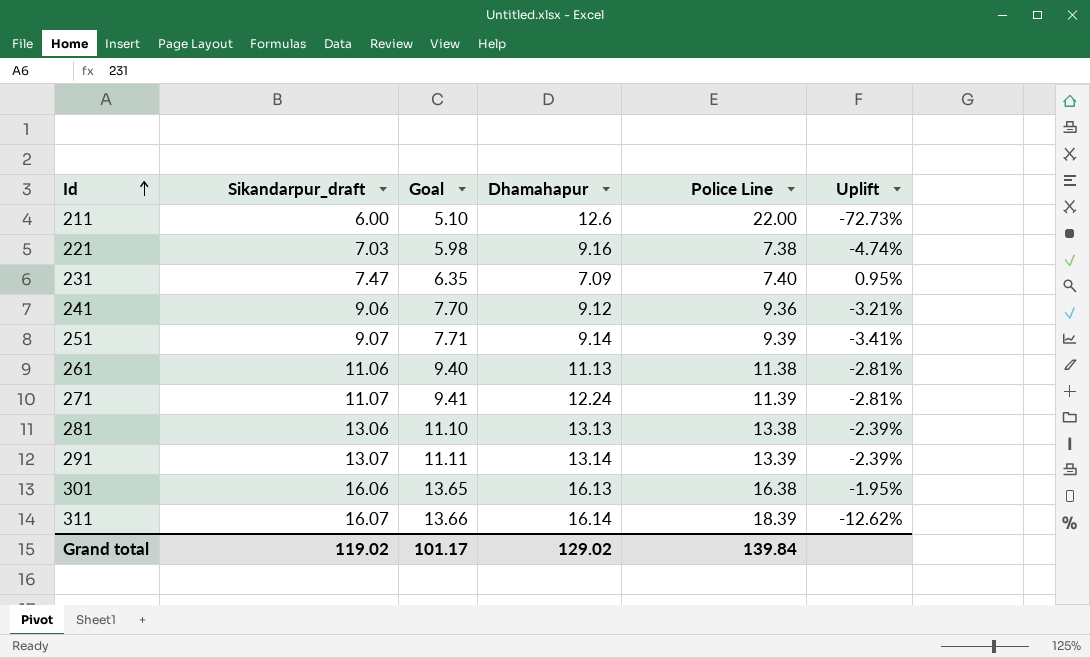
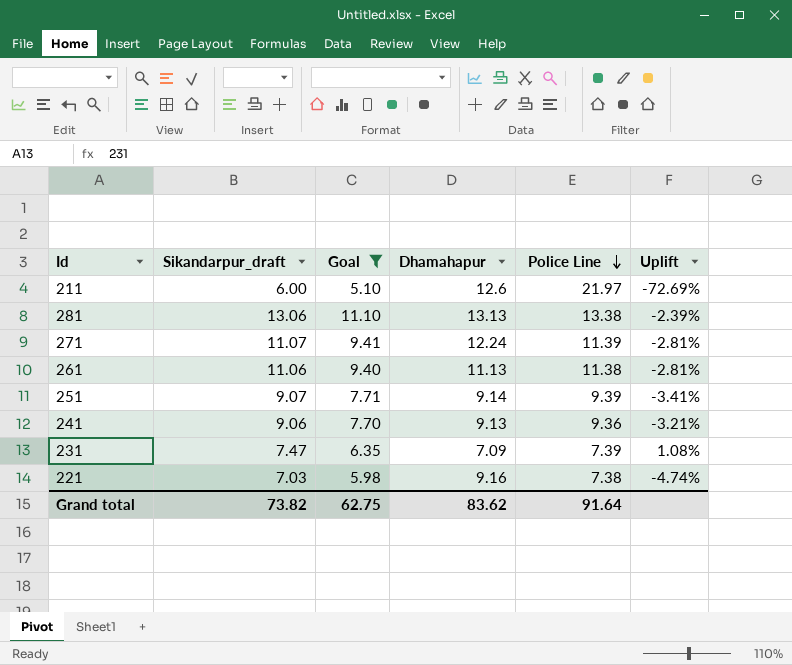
filter: none -> Goal <= 11.10
row order: Id ascending -> Police Line descending
211 | Police Line: 22.00 -> 21.97
211 | Uplift: -72.73% -> -72.69%
241 | Dhamahapur: 9.12 -> 9.13
231 | Police Line: 7.40 -> 7.39
231 | Uplift: 0.95% -> 1.08%
Grand total | Sikandarpur_draft: 119.02 -> 73.82
Grand total | Goal: 101.17 -> 62.75
Grand total | Dhamahapur: 129.02 -> 83.62
Grand total | Police Line: 139.84 -> 91.64

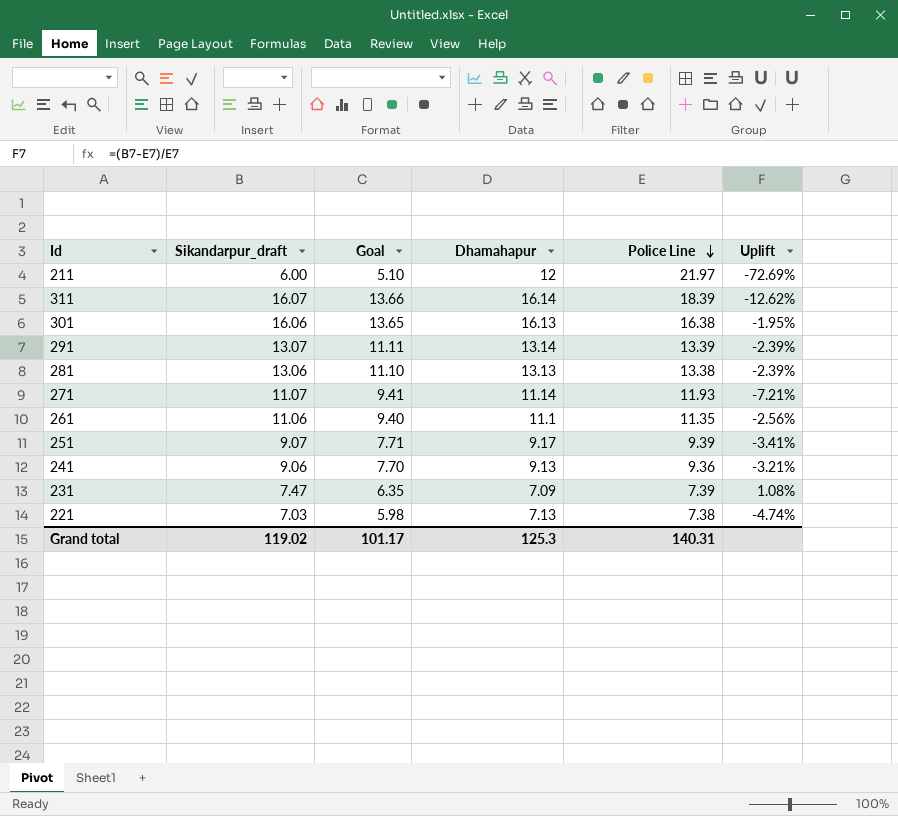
filter: Goal <= 11.10 -> none
211 | Dhamahapur: 12.6 -> 12
271 | Dhamahapur: 12.24 -> 11.14
271 | Police Line: 11.39 -> 11.93
271 | Uplift: -2.81% -> -7.21%
261 | Dhamahapur: 11.13 -> 11.1
261 | Police Line: 11.38 -> 11.35
261 | Uplift: -2.81% -> -2.56%
251 | Dhamahapur: 9.14 -> 9.17
221 | Dhamahapur: 9.16 -> 7.13
Grand total | Sikandarpur_draft: 73.82 -> 119.02
Grand total | Goal: 62.75 -> 101.17
Grand total | Dhamahapur: 83.62 -> 125.3
Grand total | Police Line: 91.64 -> 140.31

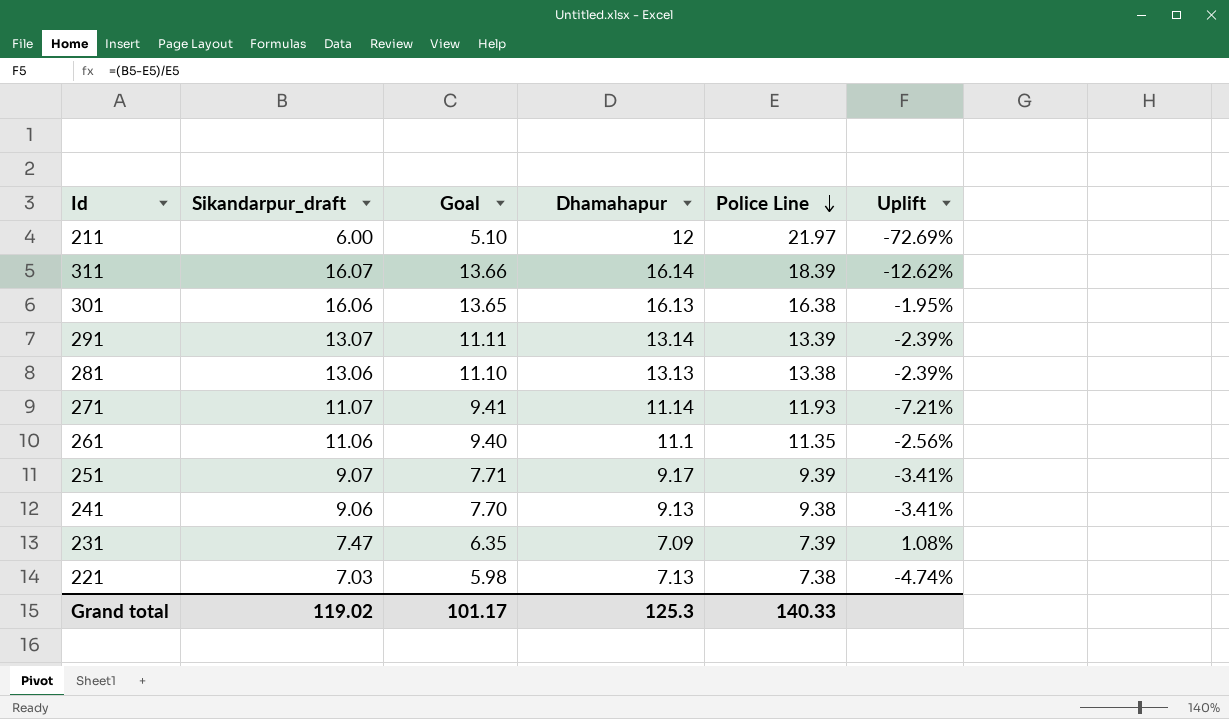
241 | Police Line: 9.36 -> 9.38
241 | Uplift: -3.21% -> -3.41%
Grand total | Police Line: 140.31 -> 140.33

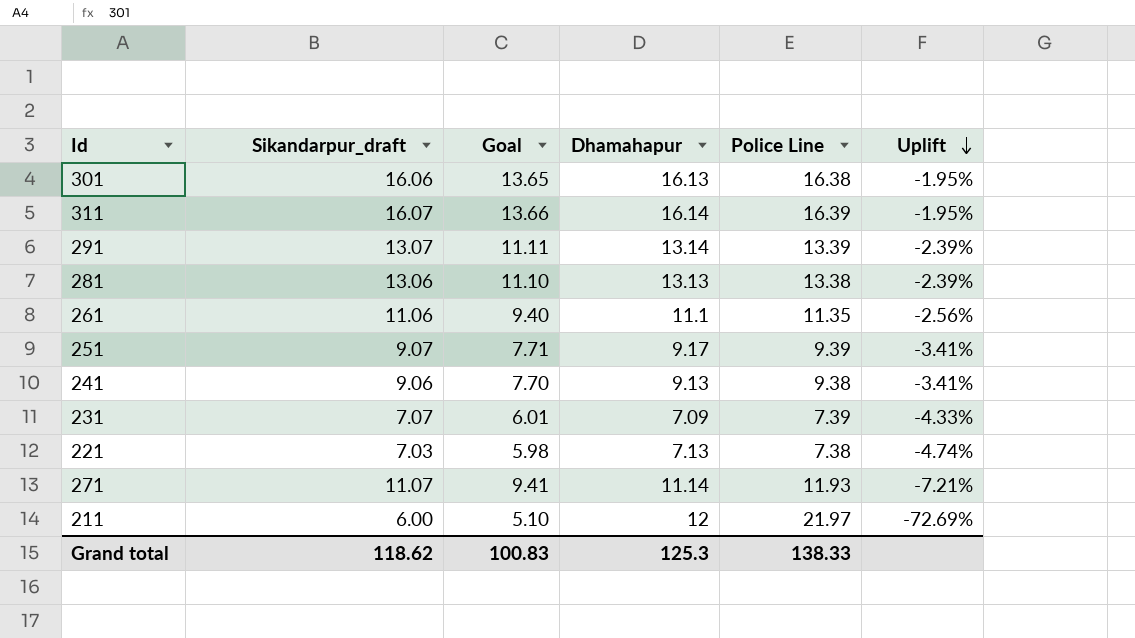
row order: Police Line descending -> Uplift descending
311 | Police Line: 18.39 -> 16.39
311 | Uplift: -12.62% -> -1.95%
231 | Sikandarpur_draft: 7.47 -> 7.07
231 | Goal: 6.35 -> 6.01
231 | Uplift: 1.08% -> -4.33%
Grand total | Sikandarpur_draft: 119.02 -> 118.62
Grand total | Goal: 101.17 -> 100.83
Grand total | Police Line: 140.33 -> 138.33

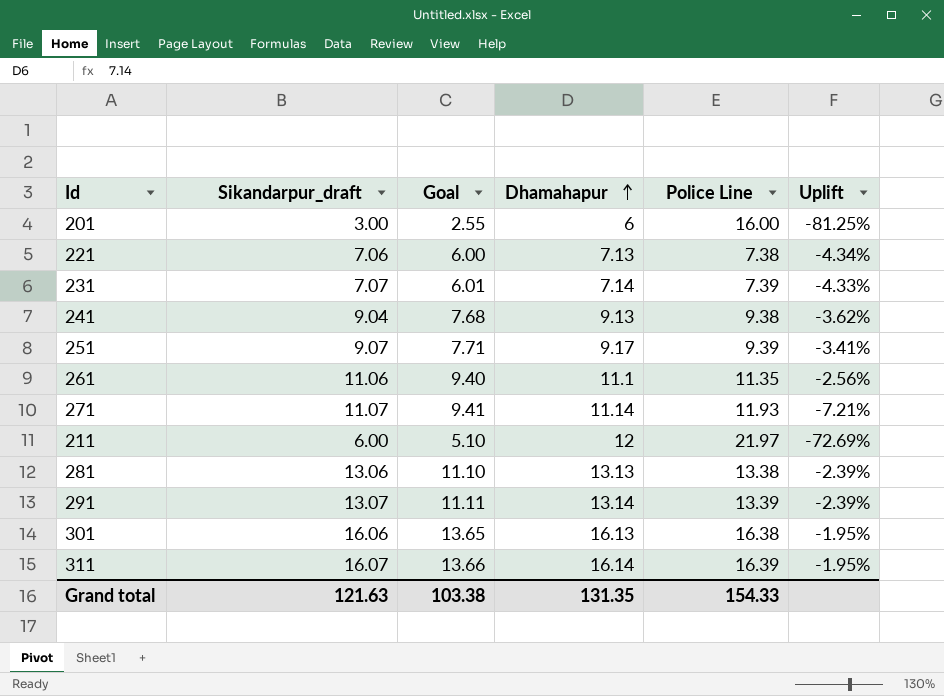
row order: Uplift descending -> Dhamahapur ascending
row 201: none -> 3.00 | 2.55 | 6 | 16.00 | -81.25%
221 | Sikandarpur_draft: 7.03 -> 7.06
221 | Goal: 5.98 -> 6.00
221 | Uplift: -4.74% -> -4.34%
231 | Dhamahapur: 7.09 -> 7.14
241 | Sikandarpur_draft: 9.06 -> 9.04
241 | Goal: 7.70 -> 7.68
241 | Uplift: -3.41% -> -3.62%
Grand total | Sikandarpur_draft: 118.62 -> 121.63
Grand total | Goal: 100.83 -> 103.38
Grand total | Dhamahapur: 125.3 -> 131.35
Grand total | Police Line: 138.33 -> 154.33

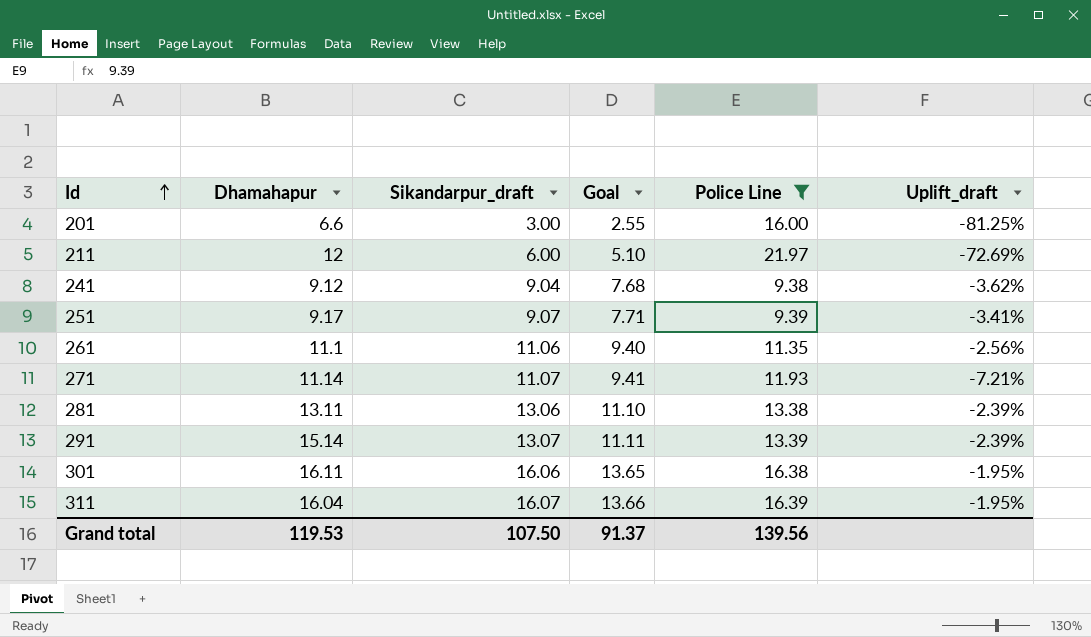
filter: none -> Police Line >= 9.38
row order: Dhamahapur ascending -> Id ascending
column Dhamahapur | position: 4 -> 2
column name: Uplift -> Uplift_draft
201 | Dhamahapur: 6 -> 6.6
241 | Dhamahapur: 9.13 -> 9.12
281 | Dhamahapur: 13.13 -> 13.11
291 | Dhamahapur: 13.14 -> 15.14
301 | Dhamahapur: 16.13 -> 16.11
311 | Dhamahapur: 16.14 -> 16.04
Grand total | Dhamahapur: 131.35 -> 119.53
Grand total | Sikandarpur_draft: 121.63 -> 107.50
Grand total | Goal: 103.38 -> 91.37
Grand total | Police Line: 154.33 -> 139.56

